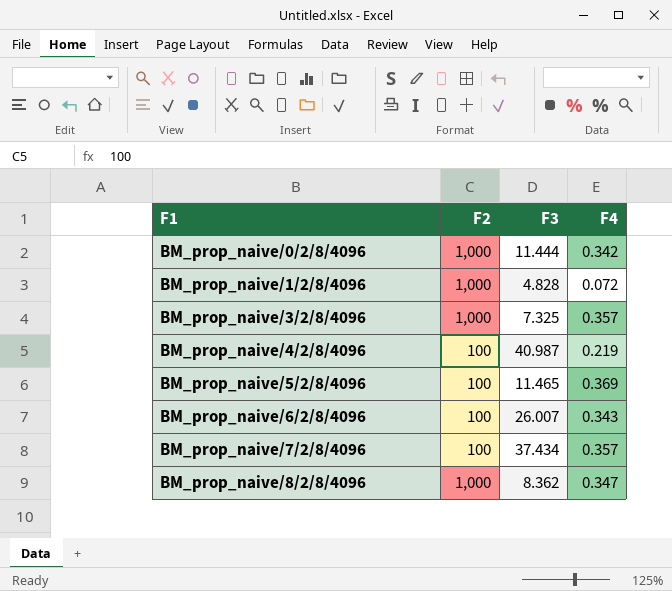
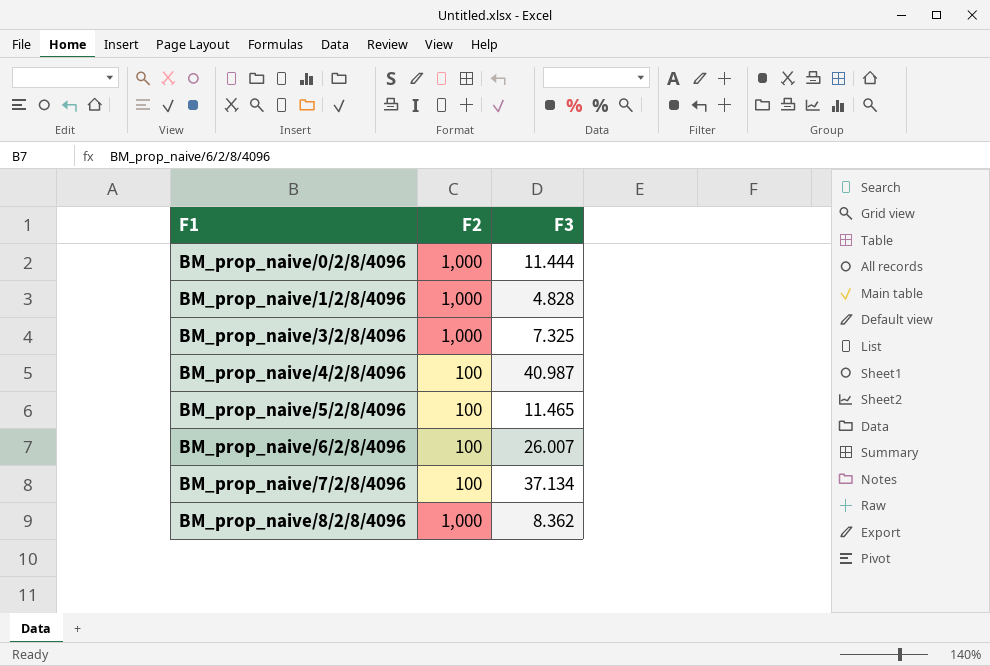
column F4 | position: 4 -> none
BM_prop_naive/7/2/8/4096 | F3: 37.434 -> 37.134

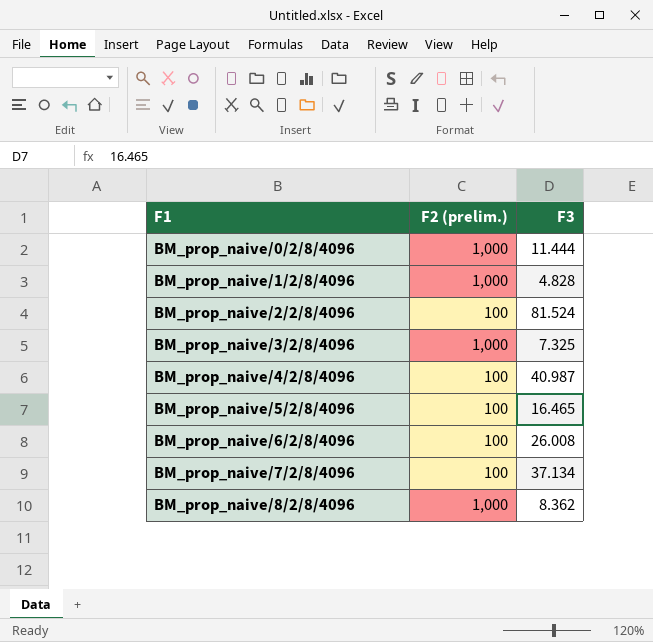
column name: F2 -> F2 (prelim.)
row BM_prop_naive/2/2/8/4096: none -> 100 | 81.524
BM_prop_naive/5/2/8/4096 | F3: 11.465 -> 16.465
BM_prop_naive/6/2/8/4096 | F3: 26.007 -> 26.008

